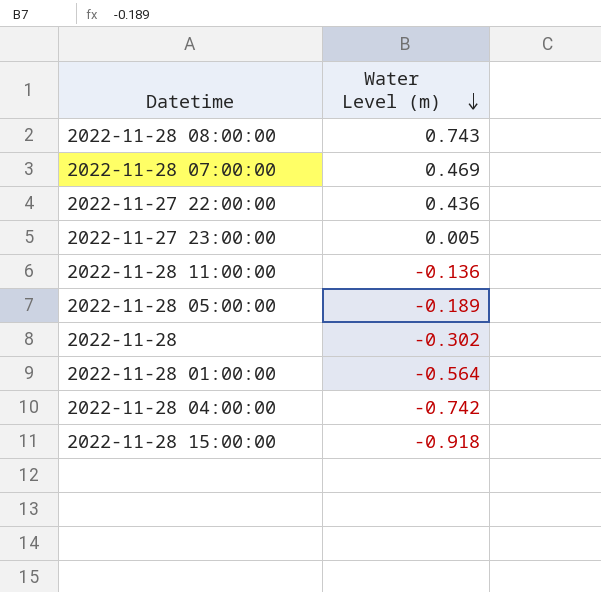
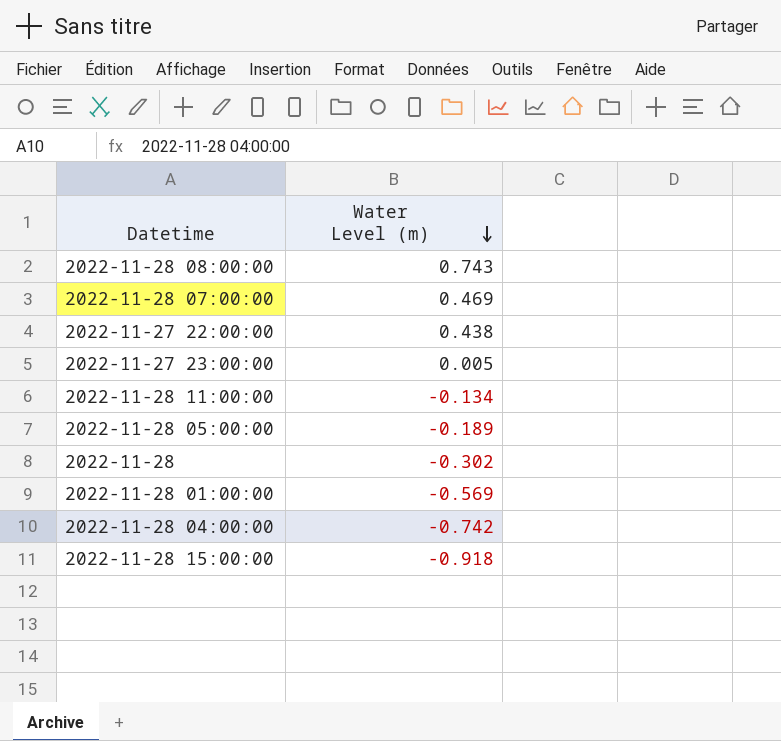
2022-11-27 22:00:00 | Water Level (m): 0.436 -> 0.438
2022-11-28 11:00:00 | Water Level (m): -0.136 -> -0.134
2022-11-28 01:00:00 | Water Level (m): -0.564 -> -0.569

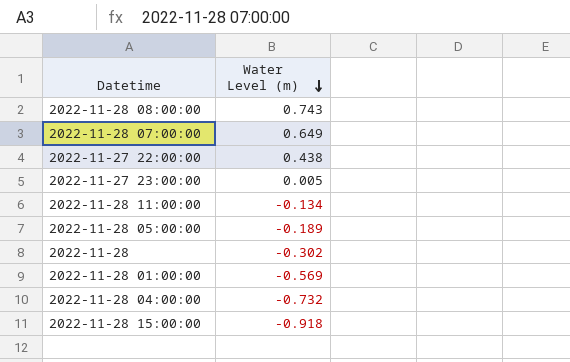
2022-11-28 07:00:00 | Water Level (m): 0.469 -> 0.649
2022-11-28 04:00:00 | Water Level (m): -0.742 -> -0.732

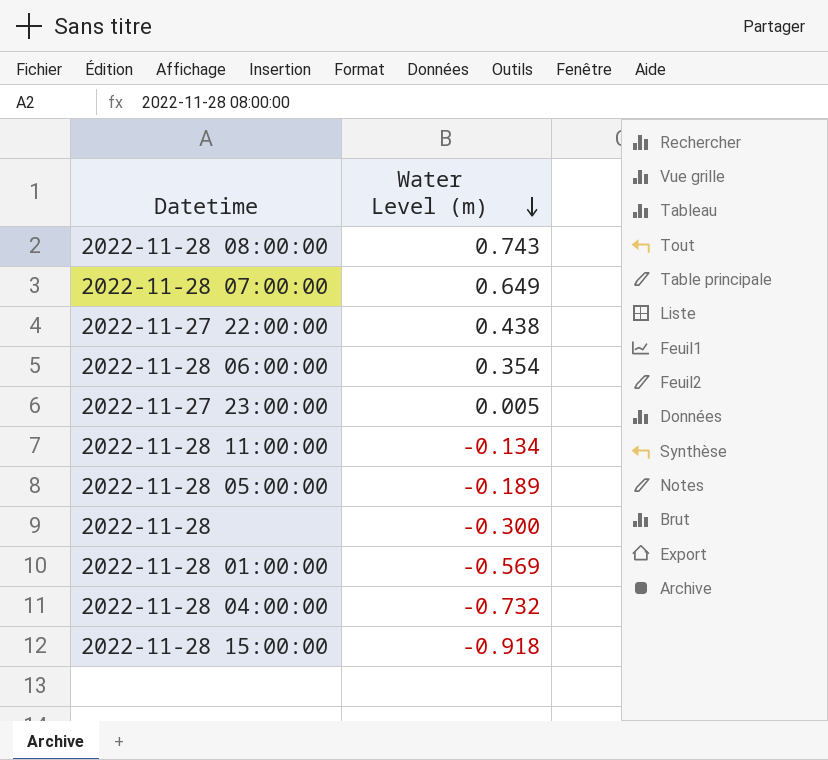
row 2022-11-28 06:00:00: none -> 0.354
2022-11-28 | Water Level (m): -0.302 -> -0.300

